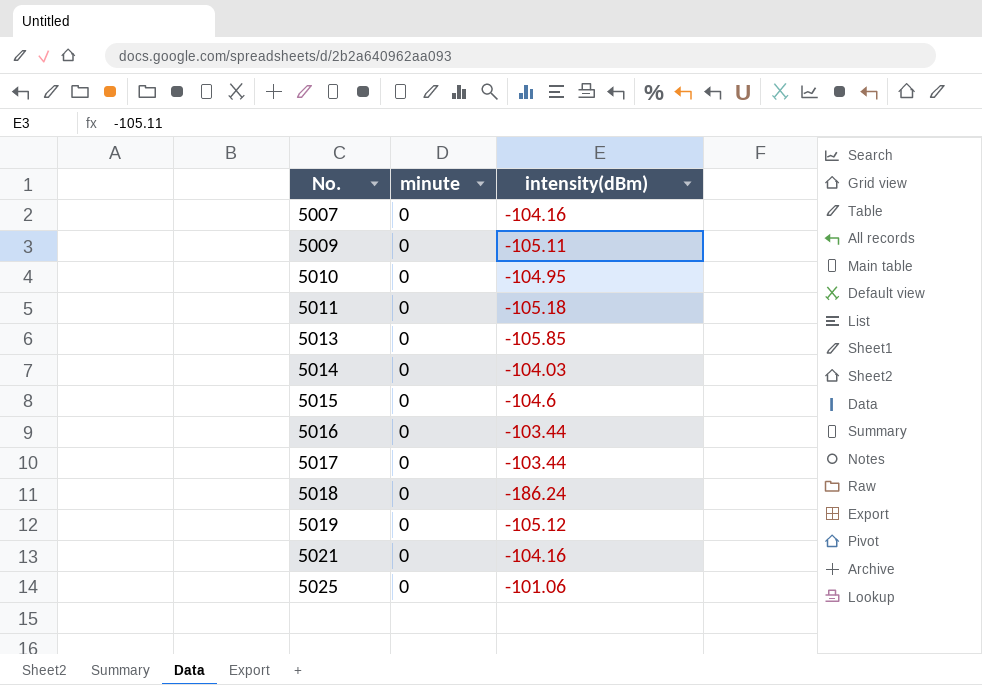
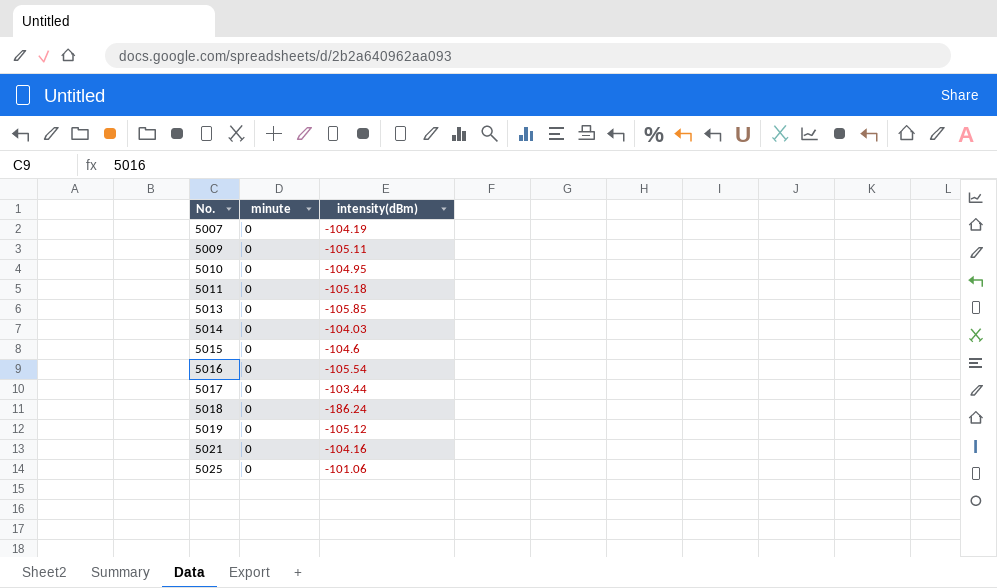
5007 | intensity(dBm): -104.16 -> -104.19
5016 | intensity(dBm): -103.44 -> -105.54

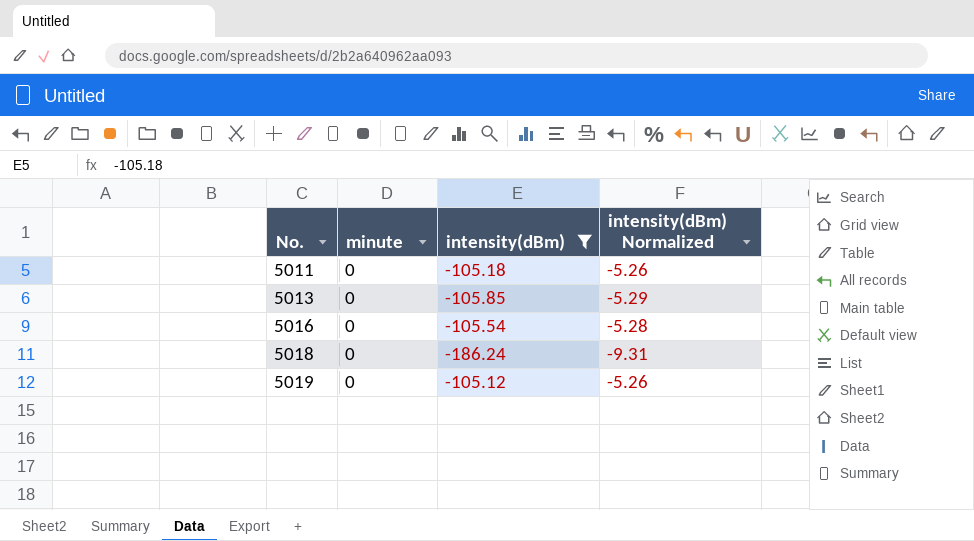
filter: none -> intensity(dBm) <= -105.12
column intensity(dBm) Normalized | formula: none -> [intensity(dBm)] * 0.05

